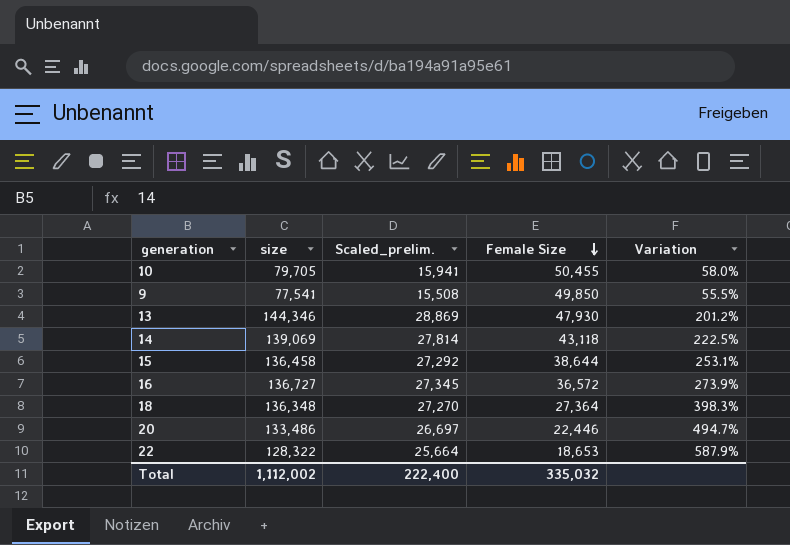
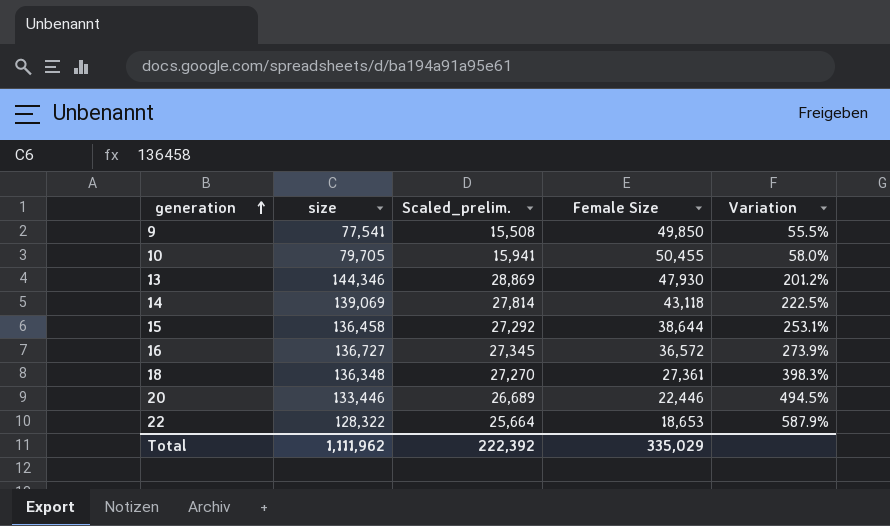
row order: Female Size descending -> generation ascending
18 | Female Size: 27,364 -> 27,361
20 | size: 133,486 -> 133,446
20 | Scaled_prelim.: 26,697 -> 26,689
20 | Variation: 494.7% -> 494.5%
Total | size: 1,112,002 -> 1,111,962
Total | Scaled_prelim.: 222,400 -> 222,392
Total | Female Size: 335,032 -> 335,029

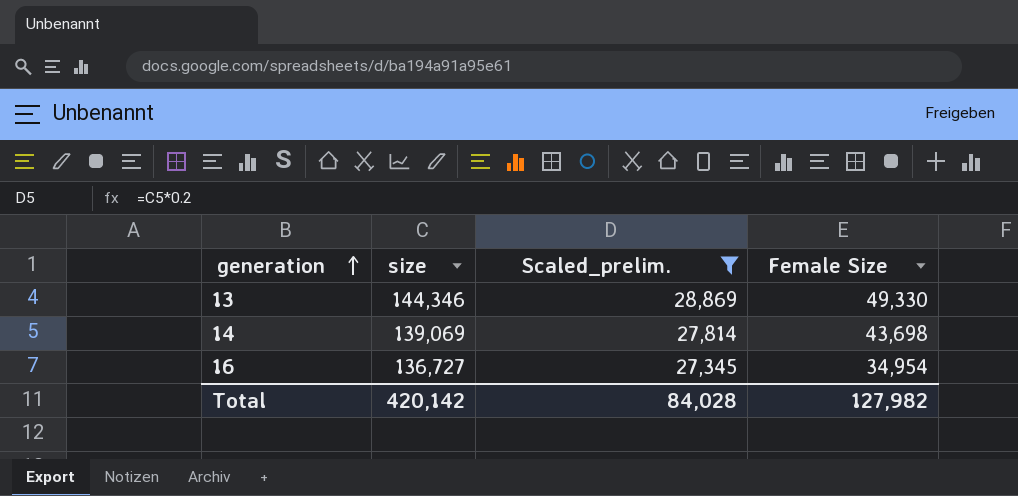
filter: none -> Scaled_prelim. >= 27,345
column Variation | formula: ([size] - [Female Size]) / [Female Size] -> none
13 | Female Size: 47,930 -> 49,330
14 | Female Size: 43,118 -> 43,698
16 | Female Size: 36,572 -> 34,954
Total | size: 1,111,962 -> 420,142
Total | Scaled_prelim.: 222,392 -> 84,028
Total | Female Size: 335,029 -> 127,982

